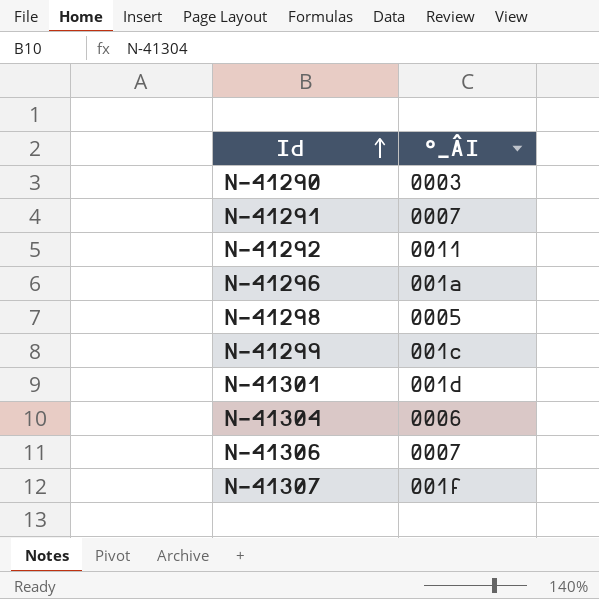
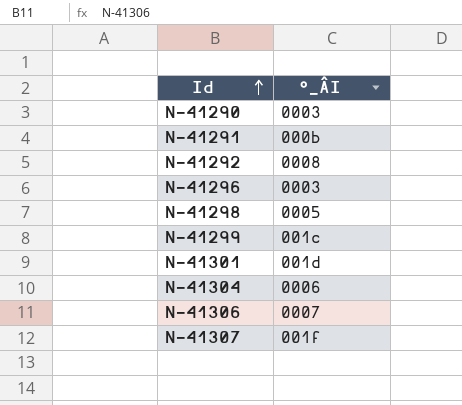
N-41291 | °_ÂI: 0007 -> 000b
N-41292 | °_ÂI: 0011 -> 0008
N-41296 | °_ÂI: 001a -> 0003

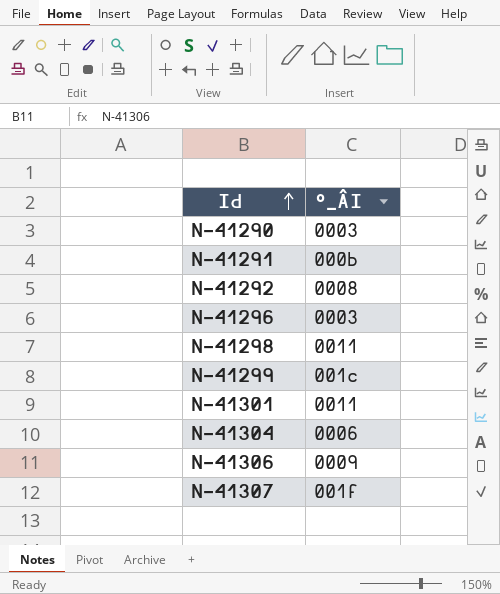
N-41298 | °_ÂI: 0005 -> 0011
N-41301 | °_ÂI: 001d -> 0011
N-41306 | °_ÂI: 0007 -> 0009

